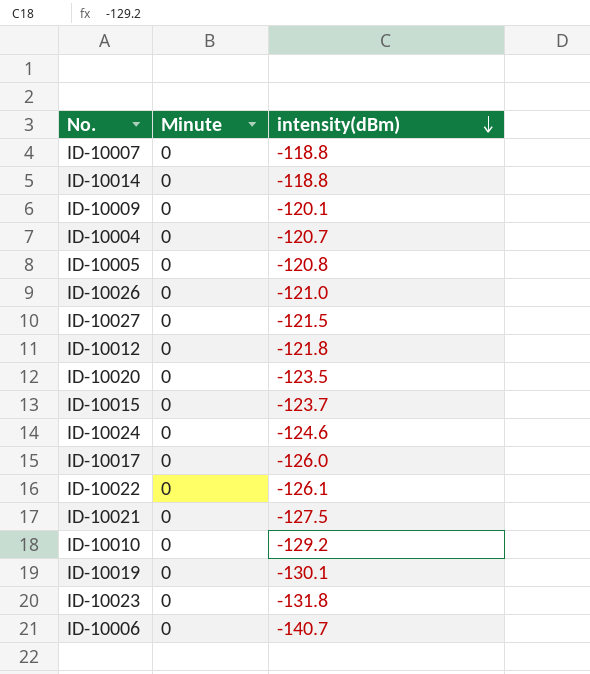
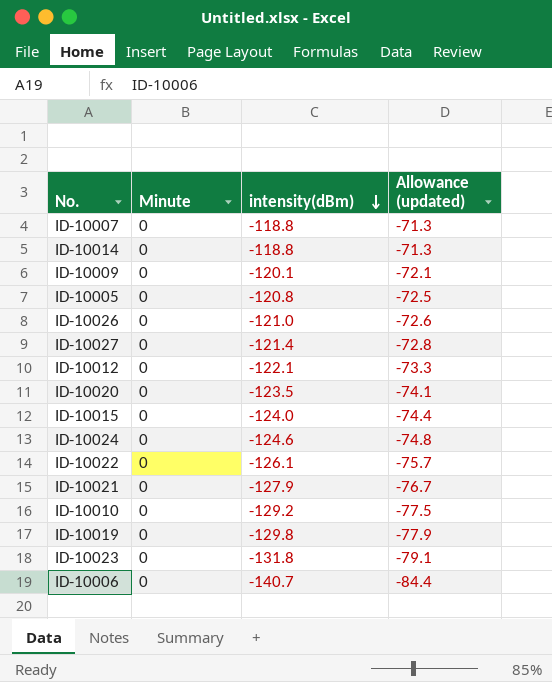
column Allowance (updated) | formula: none -> [intensity(dBm)] * 0.6
row ID-10004: 0 | -120.7 -> none
row ID-10017: 0 | -126.0 -> none
ID-10027 | intensity(dBm): -121.5 -> -121.4
ID-10012 | intensity(dBm): -121.8 -> -122.1
ID-10015 | intensity(dBm): -123.7 -> -124.0
ID-10021 | intensity(dBm): -127.5 -> -127.9
ID-10019 | intensity(dBm): -130.1 -> -129.8

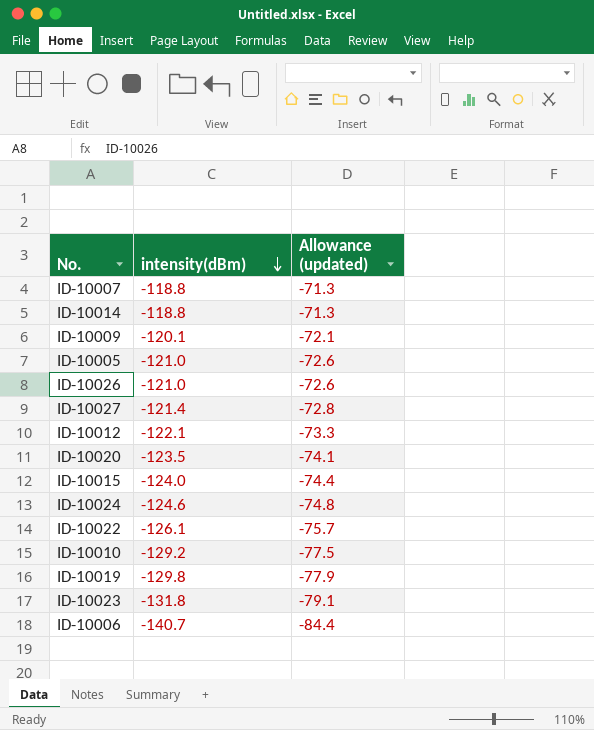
column Minute | position: 2 -> none
row ID-10021: 0 | -127.9 | -76.7 -> none
ID-10005 | intensity(dBm): -120.8 -> -121.0
ID-10005 | Allowance (updated): -72.5 -> -72.6

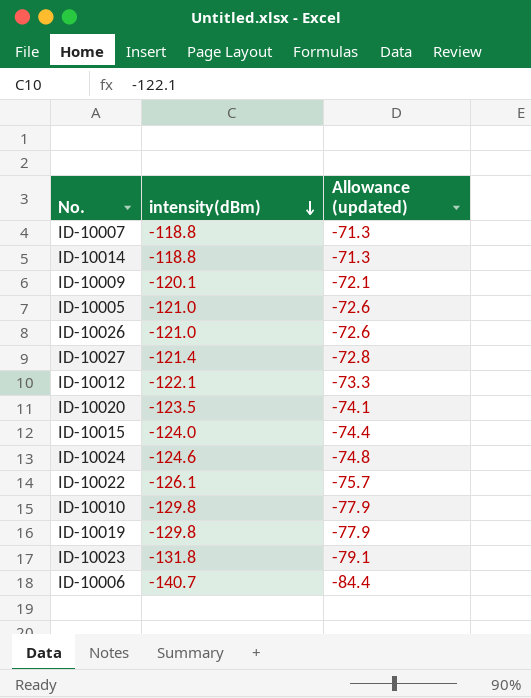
ID-10010 | intensity(dBm): -129.2 -> -129.8
ID-10010 | Allowance (updated): -77.5 -> -77.9

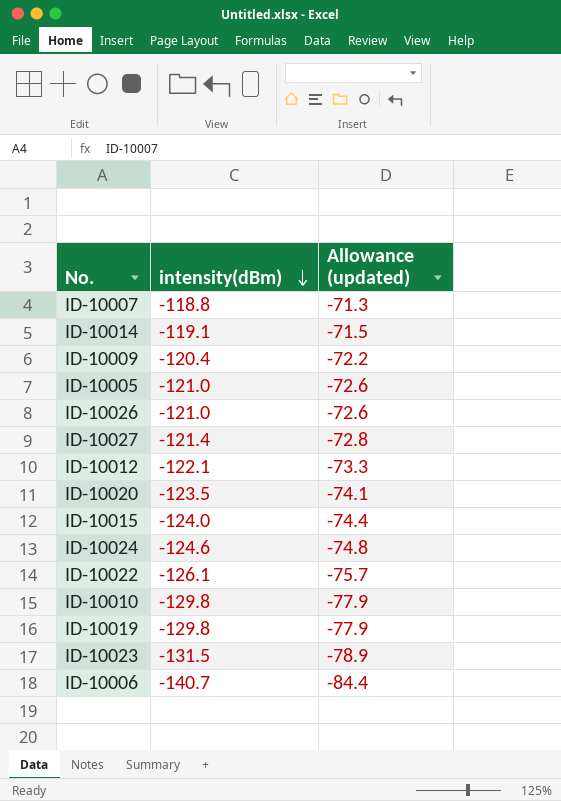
ID-10014 | intensity(dBm): -118.8 -> -119.1
ID-10014 | Allowance (updated): -71.3 -> -71.5
ID-10009 | intensity(dBm): -120.1 -> -120.4
ID-10009 | Allowance (updated): -72.1 -> -72.2
ID-10023 | intensity(dBm): -131.8 -> -131.5
ID-10023 | Allowance (updated): -79.1 -> -78.9

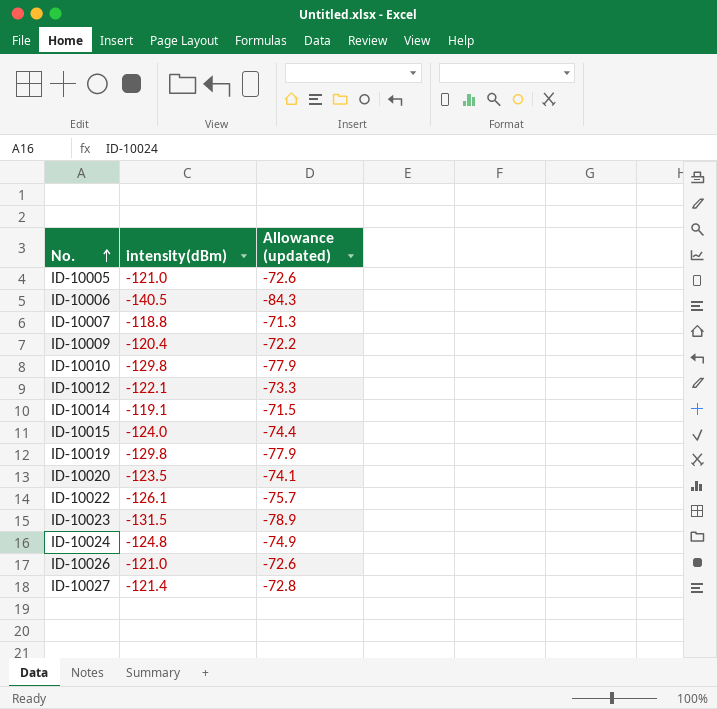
row order: intensity(dBm) descending -> No. ascending
ID-10006 | intensity(dBm): -140.7 -> -140.5
ID-10006 | Allowance (updated): -84.4 -> -84.3
ID-10024 | intensity(dBm): -124.6 -> -124.8
ID-10024 | Allowance (updated): -74.8 -> -74.9

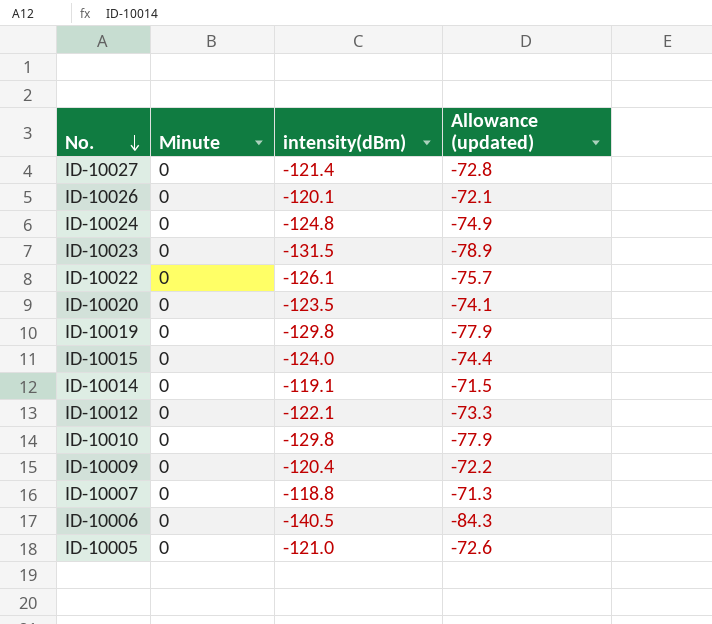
row order: No. ascending -> No. descending
column Minute | position: none -> 2
ID-10026 | intensity(dBm): -121.0 -> -120.1
ID-10026 | Allowance (updated): -72.6 -> -72.1

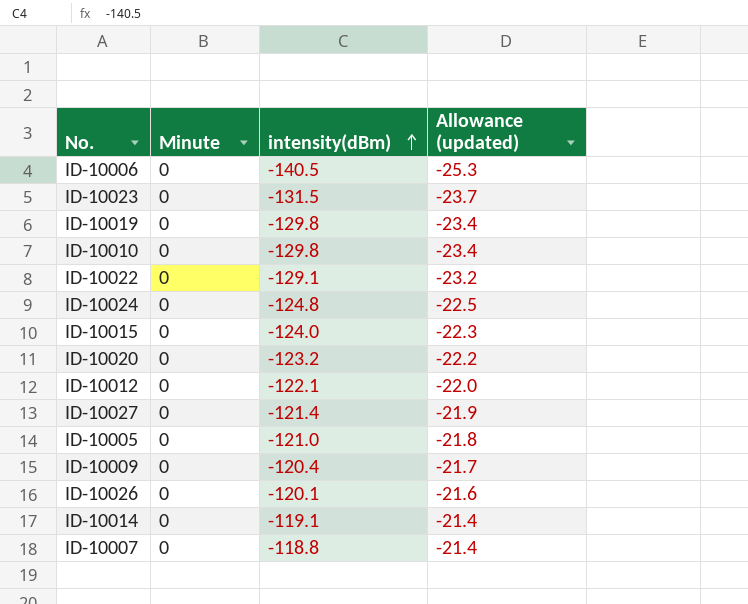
row order: No. descending -> intensity(dBm) ascending
column Allowance (updated) | formula: [intensity(dBm)] * 0.6 -> [intensity(dBm)] * 0.18
ID-10022 | intensity(dBm): -126.1 -> -129.1
ID-10020 | intensity(dBm): -123.5 -> -123.2

